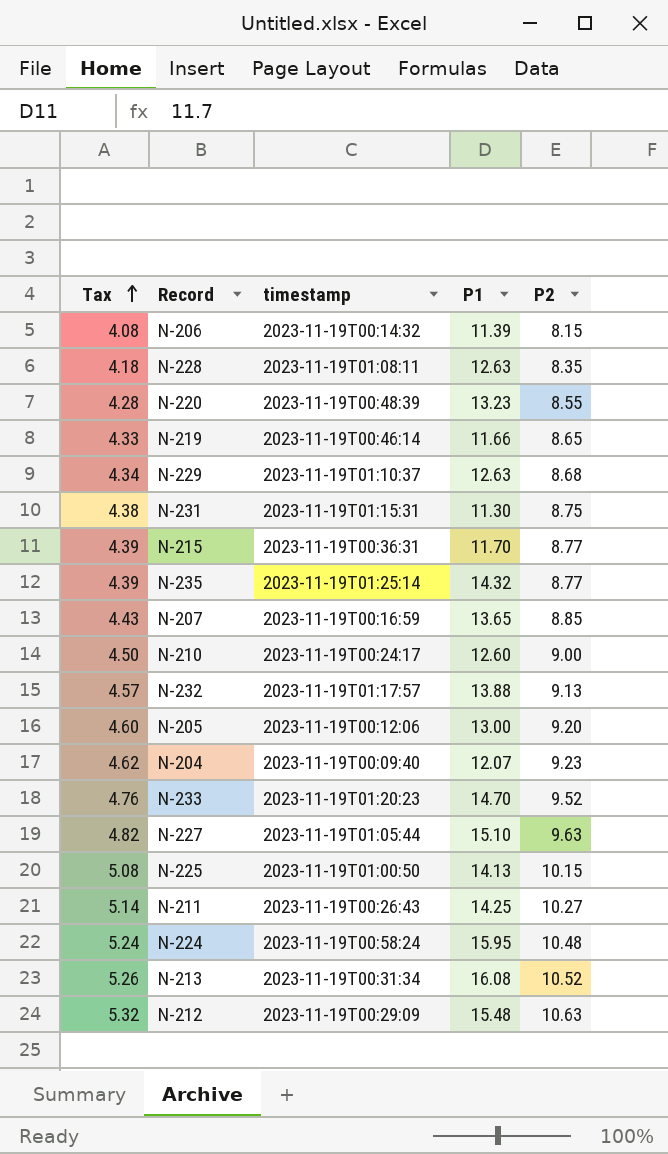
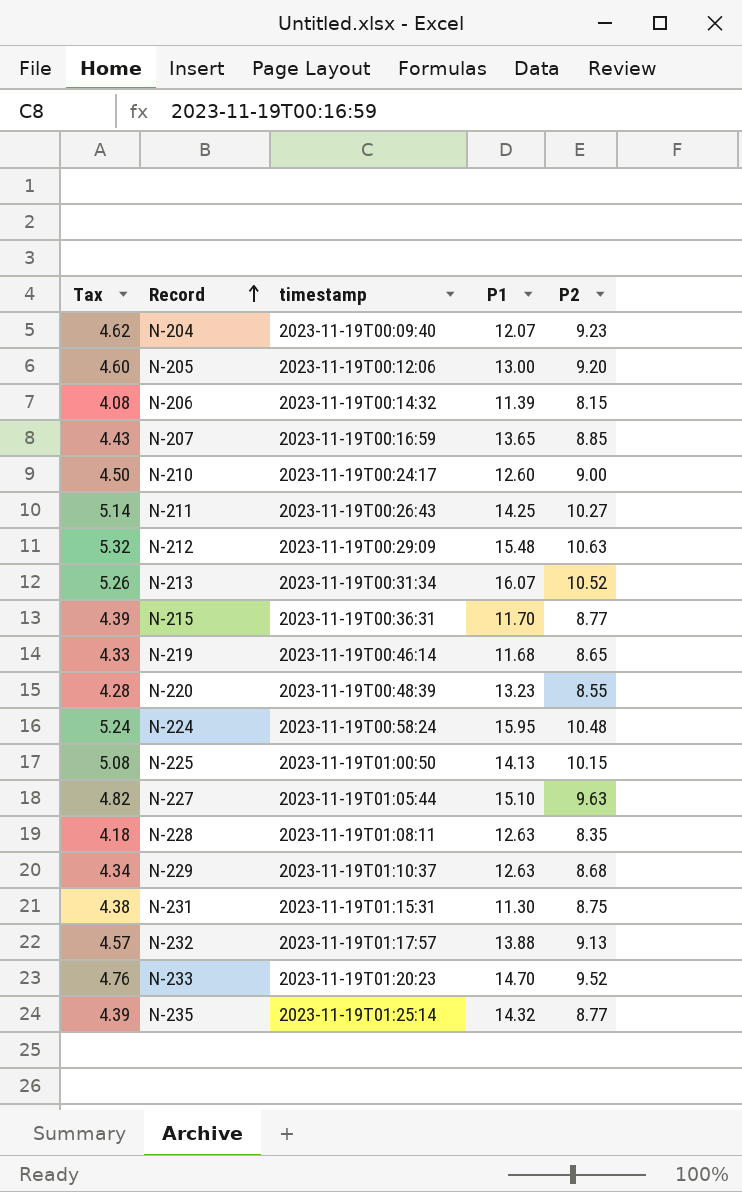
row order: Tax ascending -> Record ascending
N-213 | P1: 16.08 -> 16.07
N-219 | P1: 11.66 -> 11.68

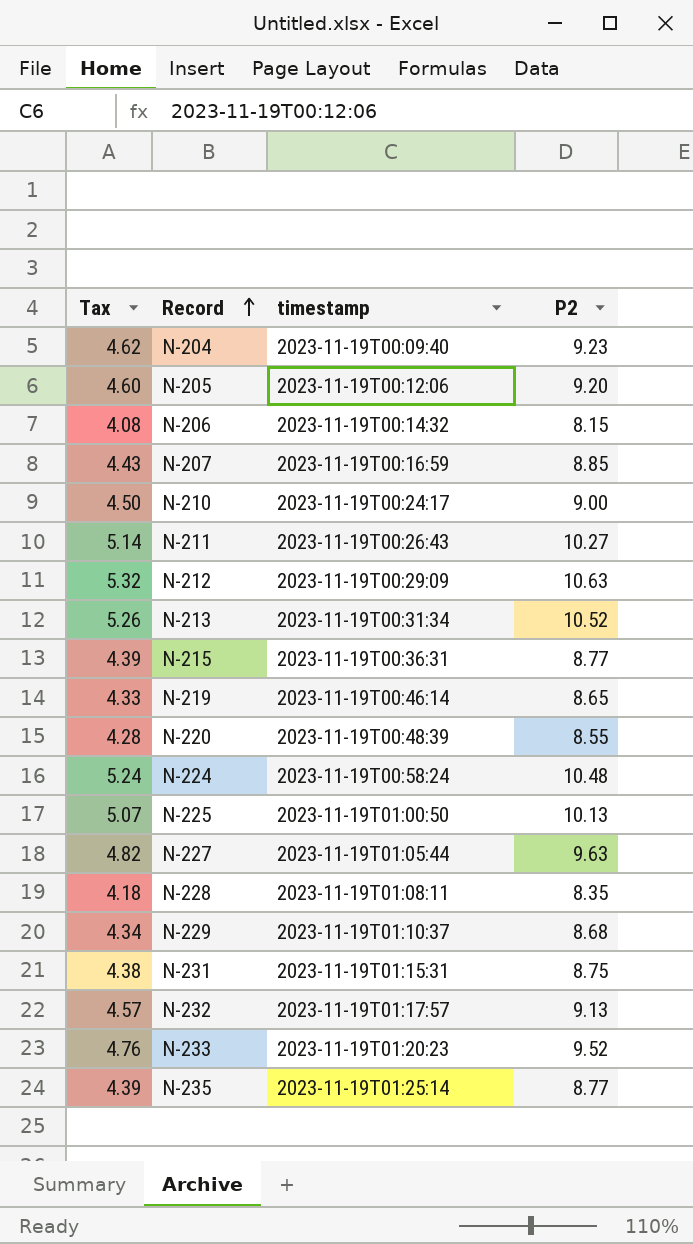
column P1 | position: 4 -> none
N-225 | Tax: 5.08 -> 5.07
N-225 | P2: 10.15 -> 10.13

